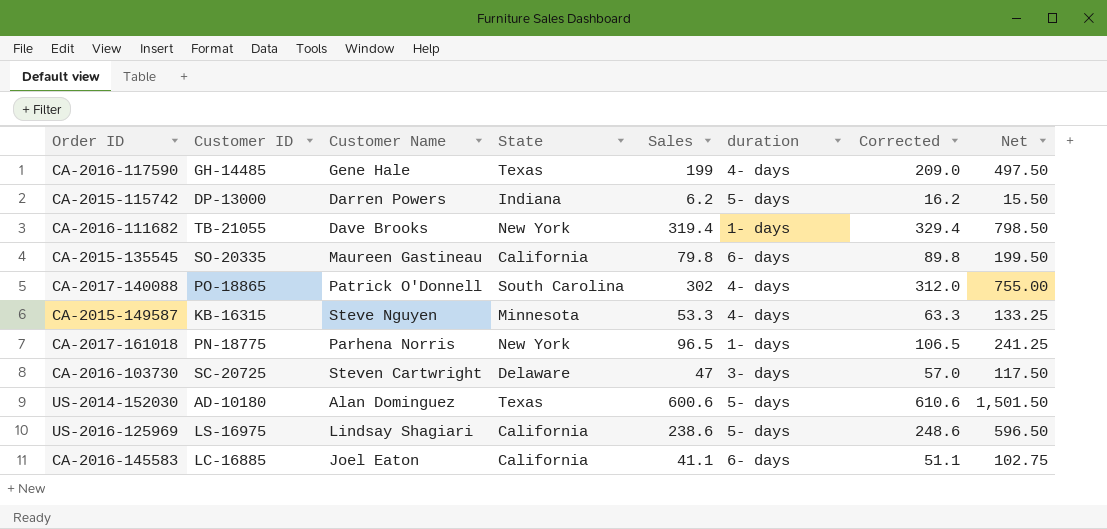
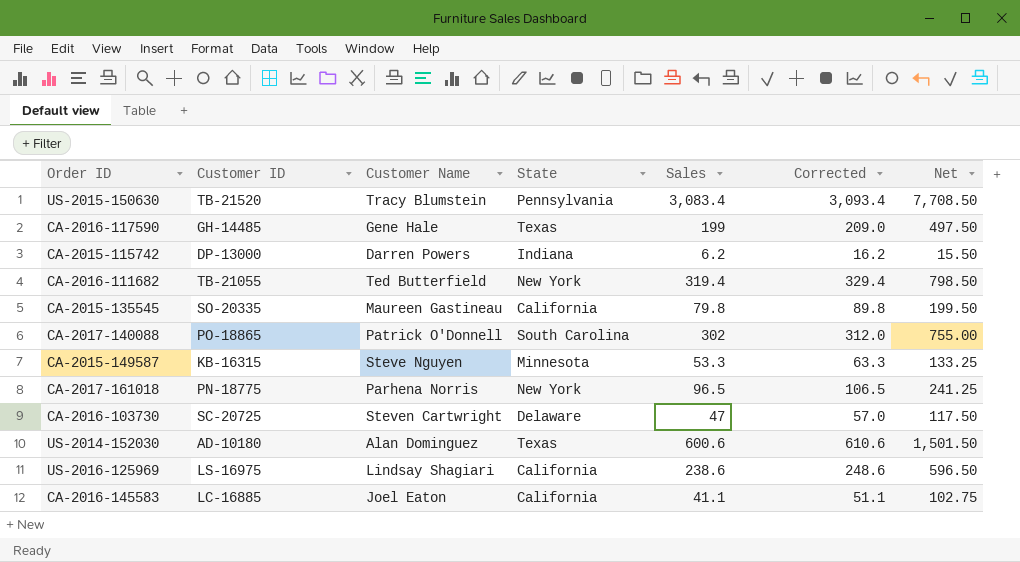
column duration | position: 6 -> none
row US-2015-150630: none -> TB-21520 | Tracy Blumstein | Pennsylvania | 3,083.4 | 3,093.4 | 7,708.50
CA-2016-111682 | Customer Name: Dave Brooks -> Ted Butterfield

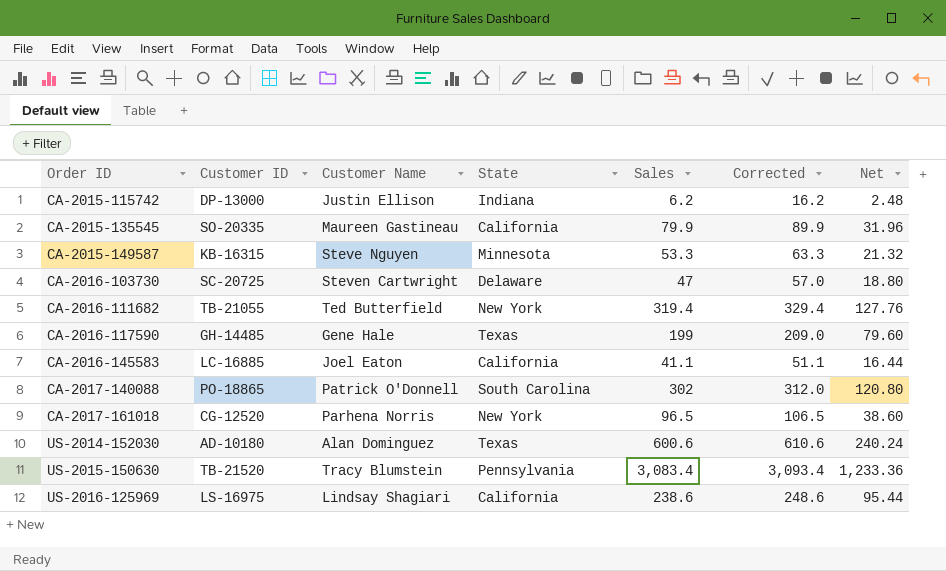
row order: none -> Order ID ascending
column Net | formula: [Sales] * 2.5 -> [Sales] * 0.4
CA-2015-115742 | Customer Name: Darren Powers -> Justin Ellison
CA-2015-135545 | Sales: 79.8 -> 79.9
CA-2015-135545 | Corrected: 89.8 -> 89.9
CA-2017-161018 | Customer ID: PN-18775 -> CG-12520

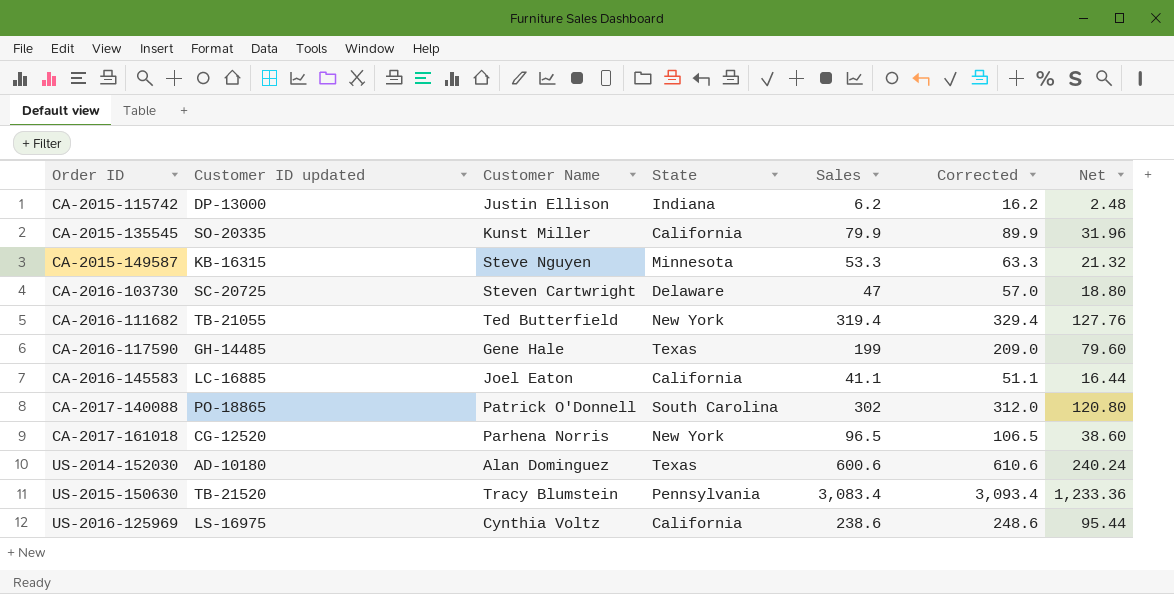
column name: Customer ID -> Customer ID updated
CA-2015-135545 | Customer Name: Maureen Gastineau -> Kunst Miller
US-2016-125969 | Customer Name: Lindsay Shagiari -> Cynthia Voltz

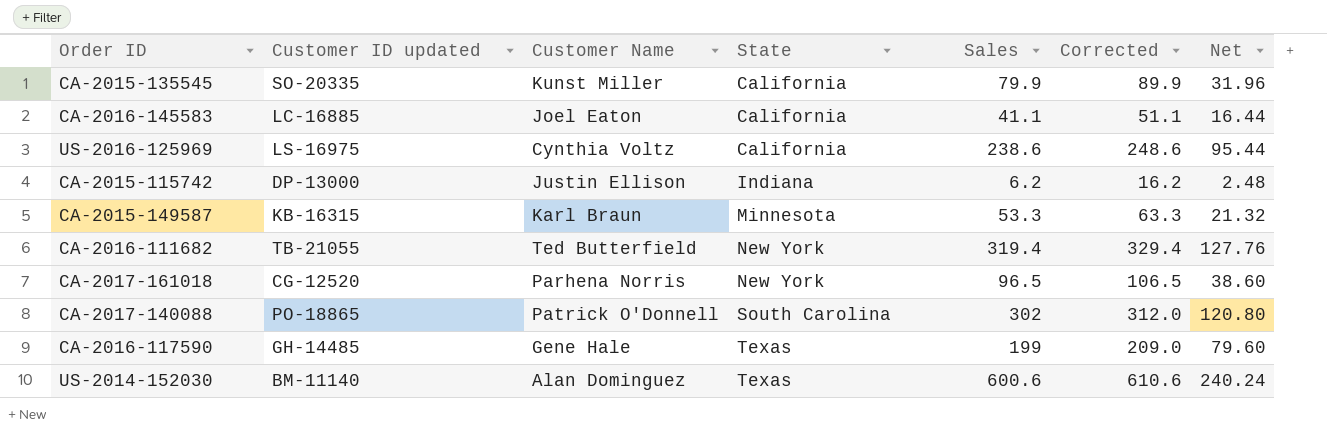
row order: Order ID ascending -> State ascending
row CA-2016-103730: SC-20725 | Steven Cartwright | Delaware | 47 | 57.0 | 18.80 -> none
row US-2015-150630: TB-21520 | Tracy Blumstein | Pennsylvania | 3,083.4 | 3,093.4 | 1,233.36 -> none
CA-2015-149587 | Customer Name: Steve Nguyen -> Karl Braun
US-2014-152030 | Customer ID updated: AD-10180 -> BM-11140

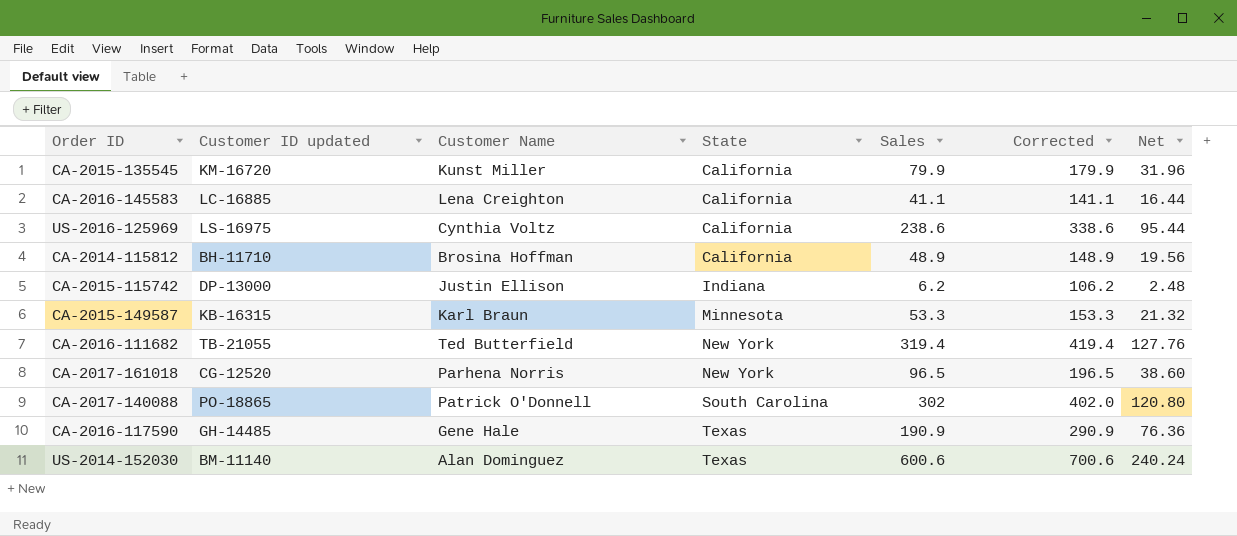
column Corrected | formula: [Sales] + 10 -> [Sales] + 100
CA-2015-135545 | Customer ID updated: SO-20335 -> KM-16720
CA-2016-145583 | Customer Name: Joel Eaton -> Lena Creighton
row CA-2014-115812: none -> BH-11710 | Brosina Hoffman | California | 48.9 | 148.9 | 19.56
CA-2016-117590 | Sales: 199 -> 190.9
CA-2016-117590 | Net: 79.60 -> 76.36

